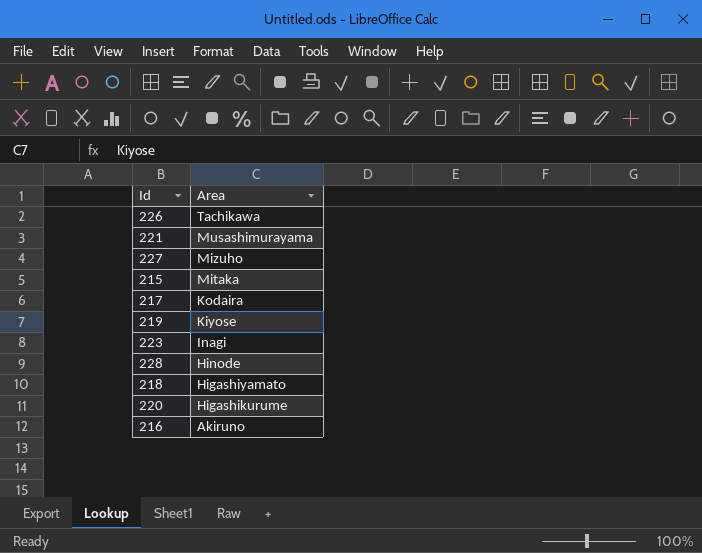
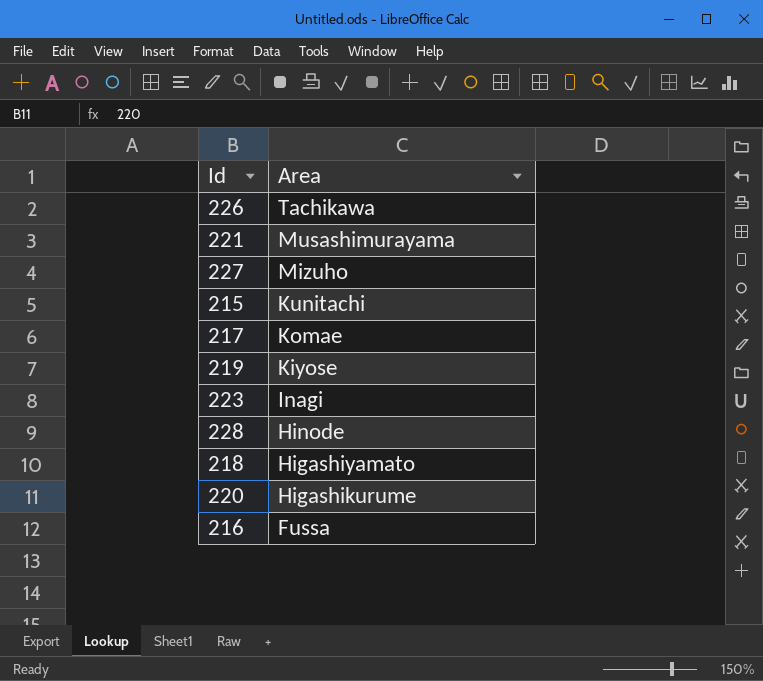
215 | Area: Mitaka -> Kunitachi
217 | Area: Kodaira -> Komae
216 | Area: Akiruno -> Fussa

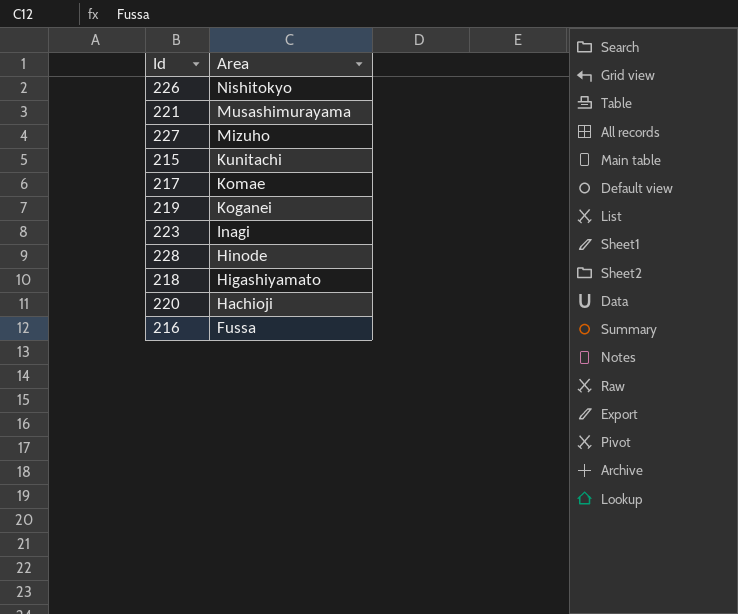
226 | Area: Tachikawa -> Nishitokyo
219 | Area: Kiyose -> Koganei
220 | Area: Higashikurume -> Hachioji

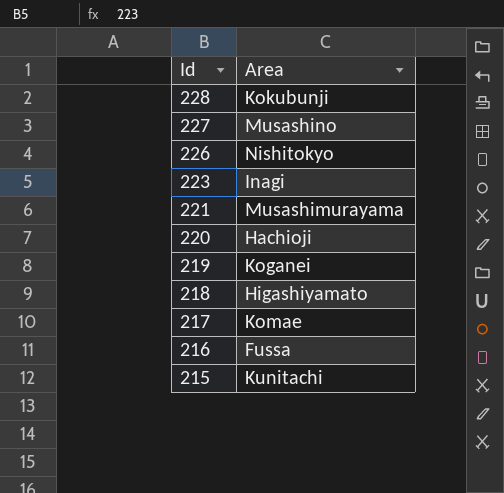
row order: Area descending -> Id descending
228 | Area: Hinode -> Kokubunji
227 | Area: Mizuho -> Musashino

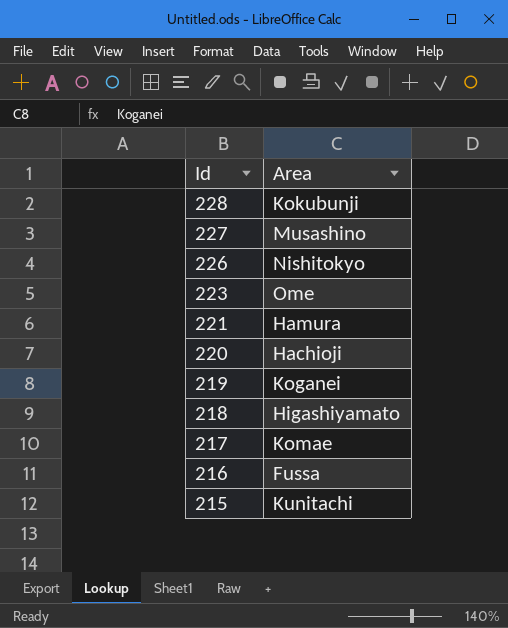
223 | Area: Inagi -> Ome
221 | Area: Musashimurayama -> Hamura

